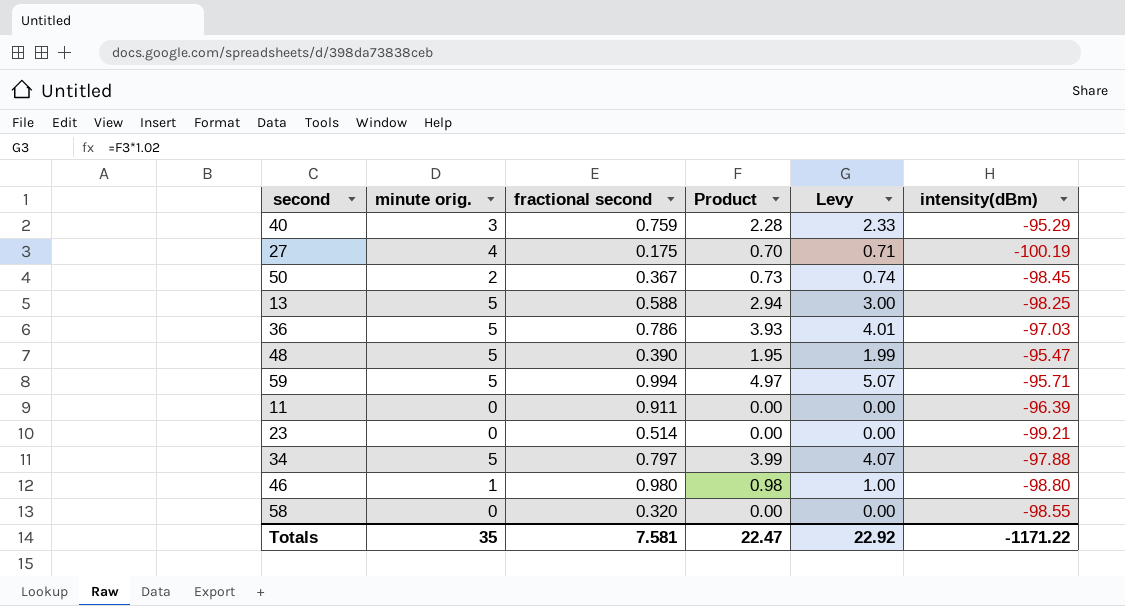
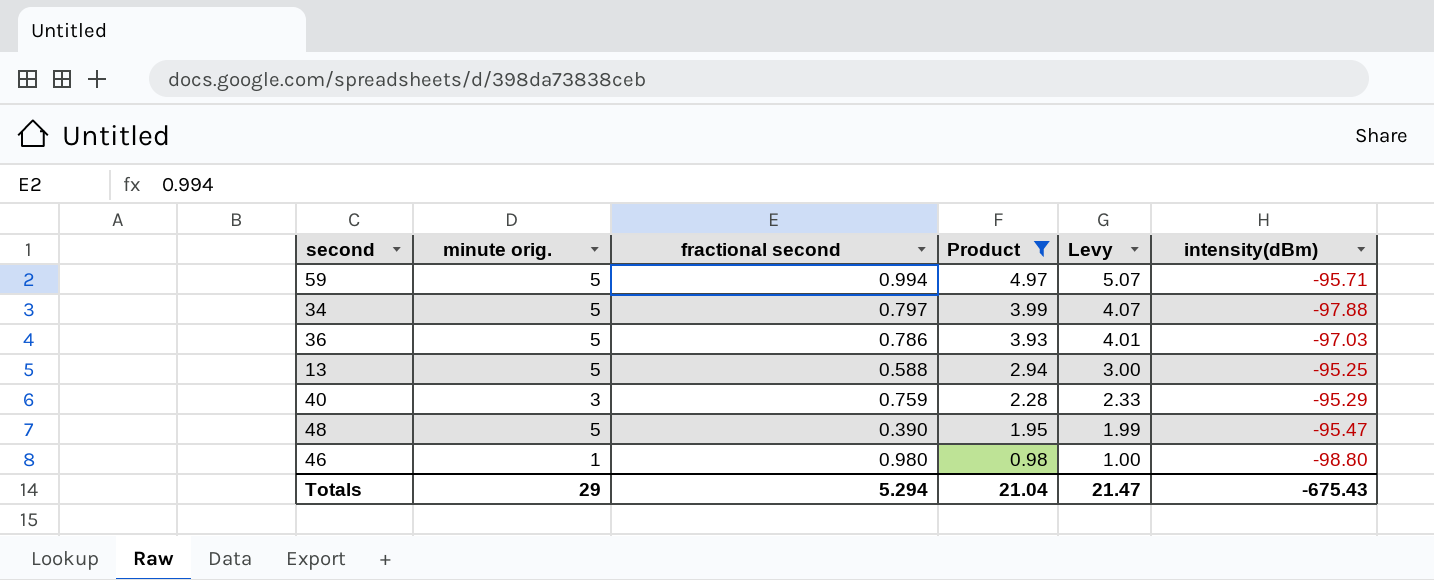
filter: none -> Product >= 0.98
row order: none -> Product descending
13 | intensity(dBm): -98.25 -> -95.25
Totals | minute orig.: 35 -> 29
Totals | fractional second: 7.581 -> 5.294
Totals | Product: 22.47 -> 21.04
Totals | Levy: 22.92 -> 21.47
Totals | intensity(dBm): -1171.22 -> -675.43

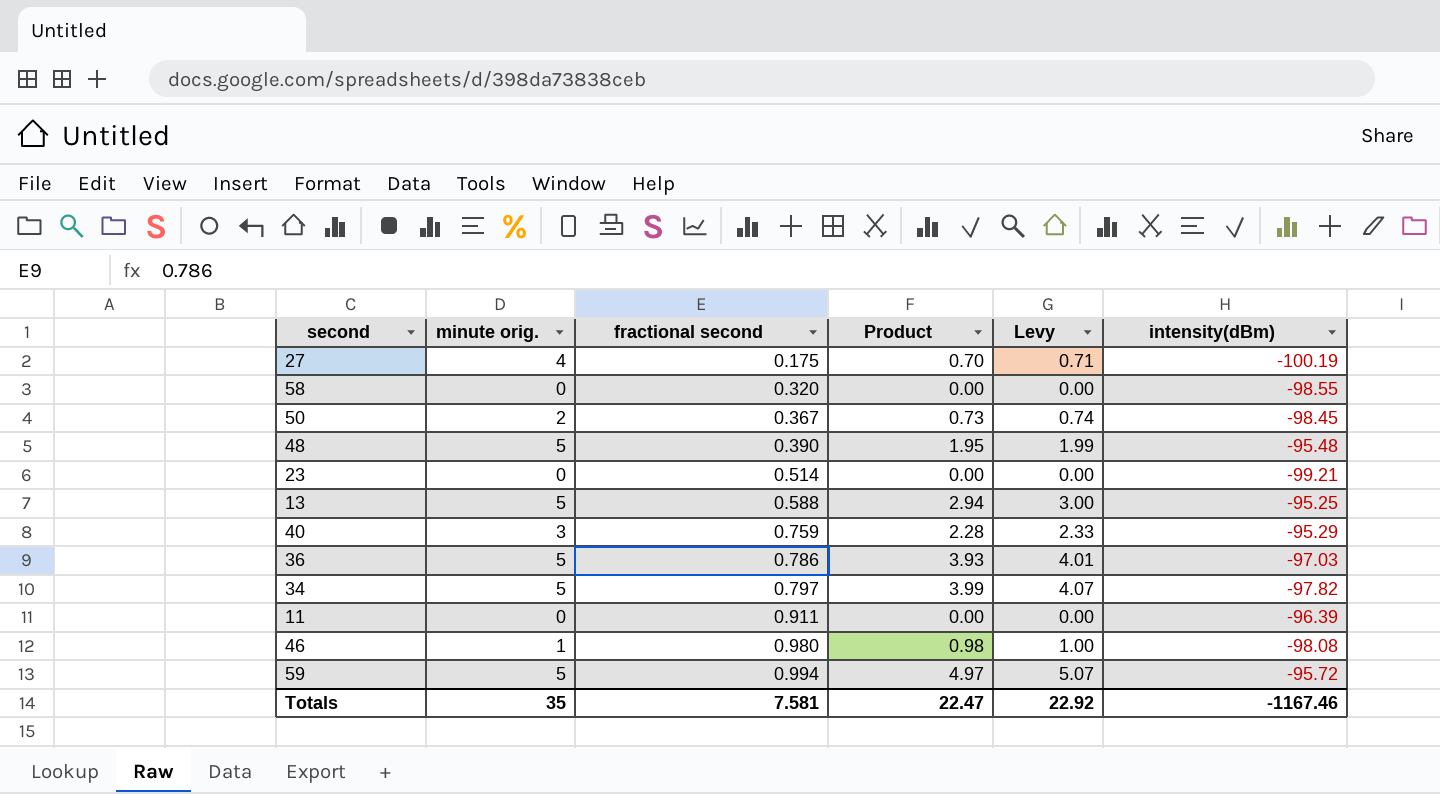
filter: Product >= 0.98 -> none
row order: Product descending -> fractional second ascending
48 | intensity(dBm): -95.47 -> -95.48
34 | intensity(dBm): -97.88 -> -97.82
46 | intensity(dBm): -98.80 -> -98.08
59 | intensity(dBm): -95.71 -> -95.72
Totals | minute orig.: 29 -> 35
Totals | fractional second: 5.294 -> 7.581
Totals | Product: 21.04 -> 22.47
Totals | Levy: 21.47 -> 22.92
Totals | intensity(dBm): -675.43 -> -1167.46

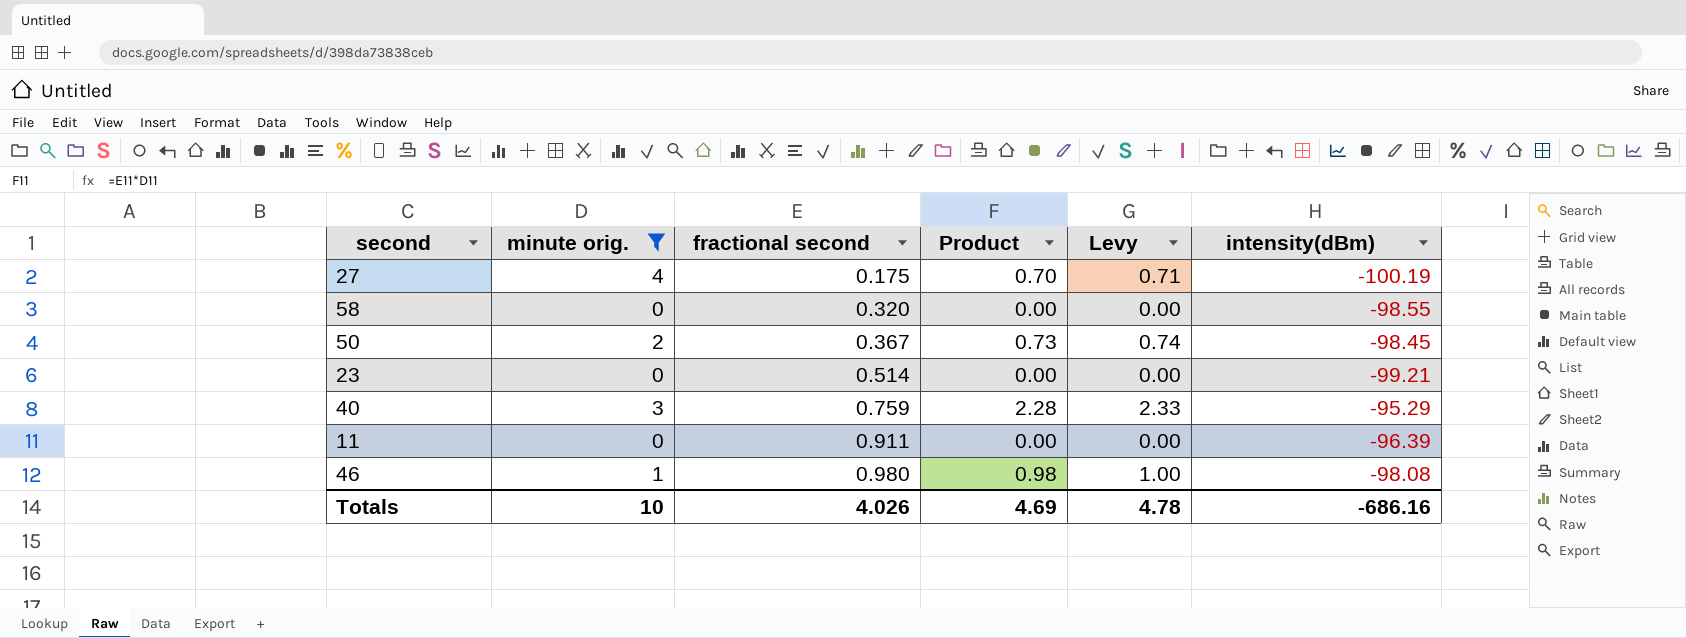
filter: none -> minute orig. != 5
Totals | minute orig.: 35 -> 10
Totals | fractional second: 7.581 -> 4.026
Totals | Product: 22.47 -> 4.69
Totals | Levy: 22.92 -> 4.78
Totals | intensity(dBm): -1167.46 -> -686.16

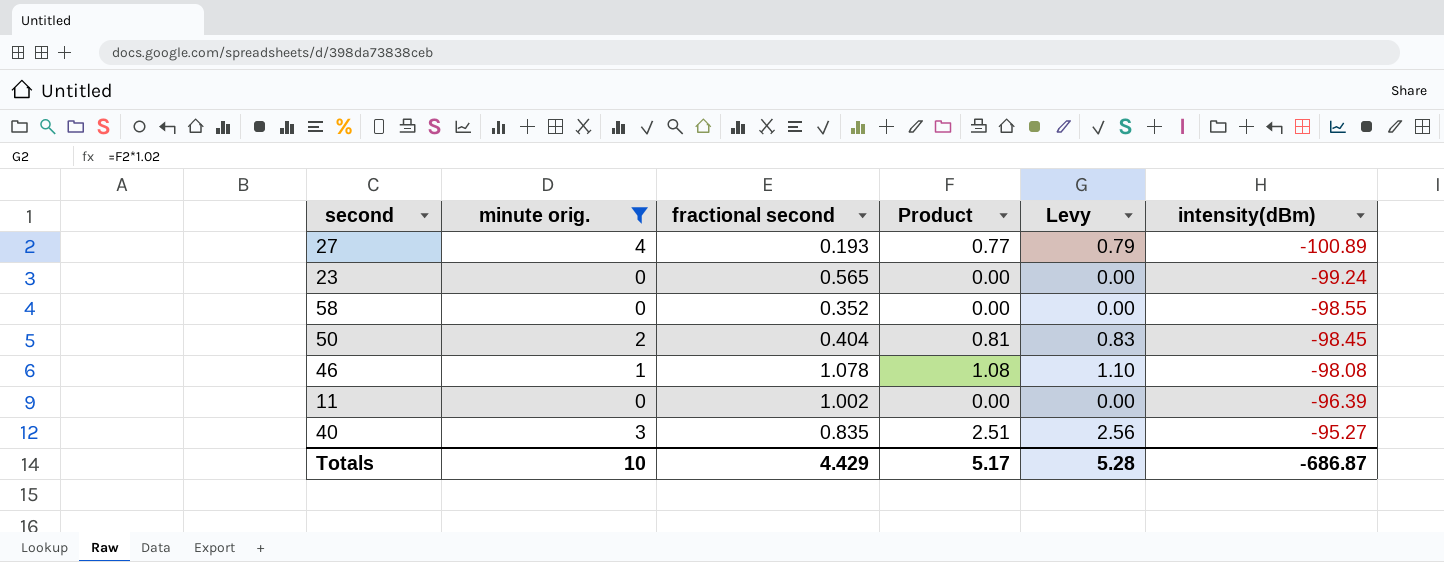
row order: fractional second ascending -> intensity(dBm) ascending
27 | fractional second: 0.175 -> 0.193
27 | Product: 0.70 -> 0.77
27 | Levy: 0.71 -> 0.79
27 | intensity(dBm): -100.19 -> -100.89
23 | fractional second: 0.514 -> 0.565
23 | intensity(dBm): -99.21 -> -99.24
58 | fractional second: 0.320 -> 0.352
50 | fractional second: 0.367 -> 0.404
50 | Product: 0.73 -> 0.81
50 | Levy: 0.74 -> 0.83
46 | fractional second: 0.980 -> 1.078
46 | Product: 0.98 -> 1.08
46 | Levy: 1.00 -> 1.10
11 | fractional second: 0.911 -> 1.002
40 | fractional second: 0.759 -> 0.835
40 | Product: 2.28 -> 2.51
40 | Levy: 2.33 -> 2.56
40 | intensity(dBm): -95.29 -> -95.27
Totals | fractional second: 4.026 -> 4.429
Totals | Product: 4.69 -> 5.17
Totals | Levy: 4.78 -> 5.28
Totals | intensity(dBm): -686.16 -> -686.87

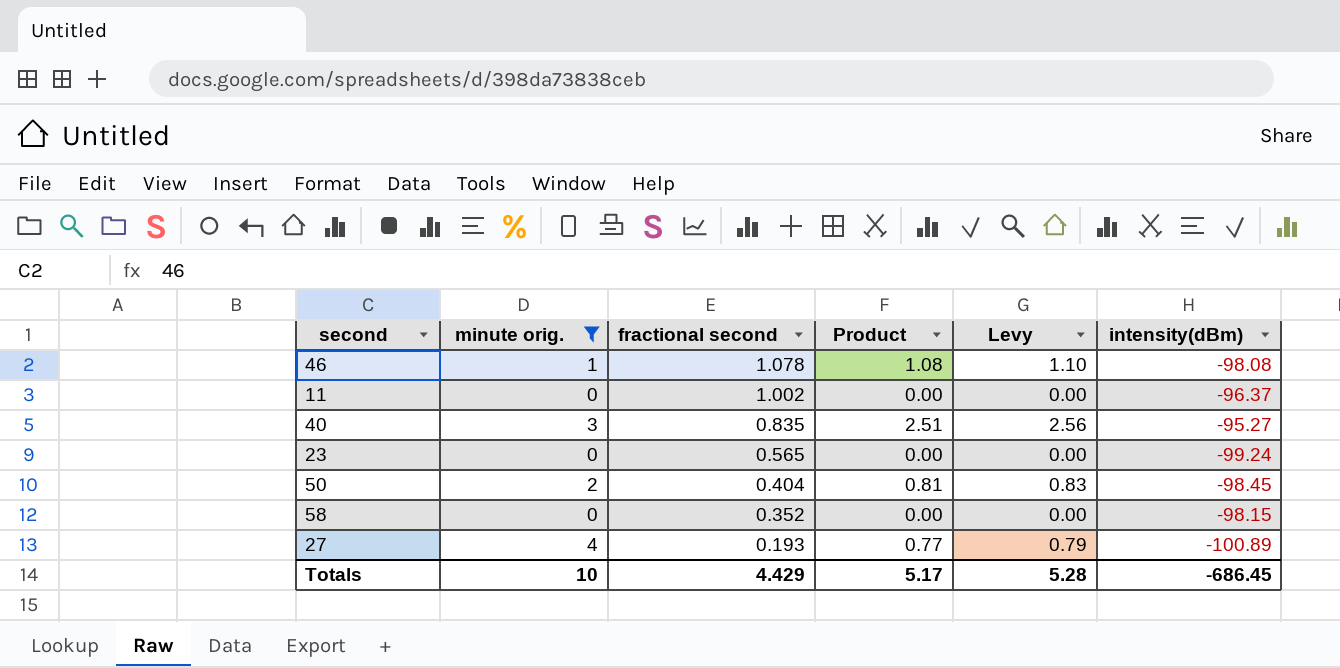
row order: intensity(dBm) ascending -> fractional second descending
11 | intensity(dBm): -96.39 -> -96.37
58 | intensity(dBm): -98.55 -> -98.15
Totals | intensity(dBm): -686.87 -> -686.45

